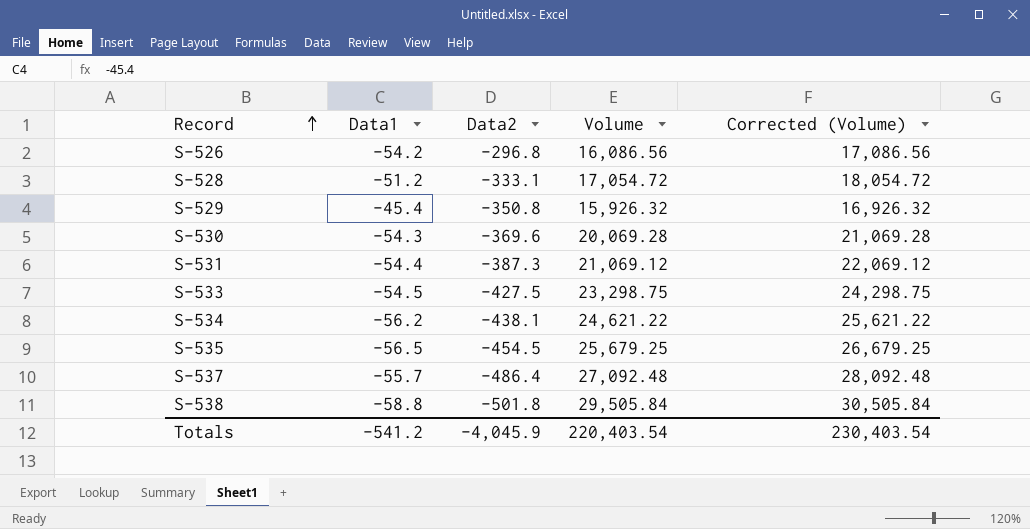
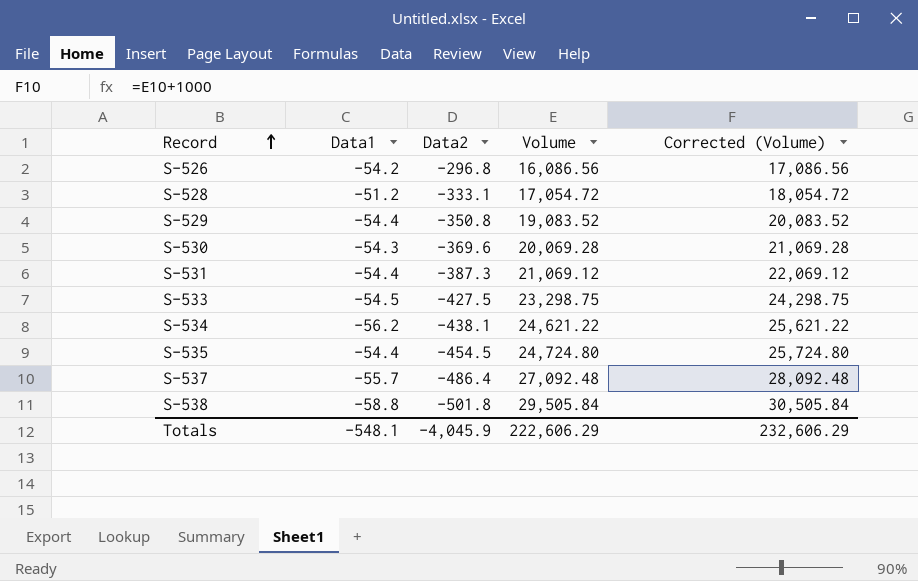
S-529 | Data1: -45.4 -> -54.4
S-529 | Volume: 15,926.32 -> 19,083.52
S-529 | Corrected (Volume): 16,926.32 -> 20,083.52
S-535 | Data1: -56.5 -> -54.4
S-535 | Volume: 25,679.25 -> 24,724.80
S-535 | Corrected (Volume): 26,679.25 -> 25,724.80
Totals | Data1: -541.2 -> -548.1
Totals | Volume: 220,403.54 -> 222,606.29
Totals | Corrected (Volume): 230,403.54 -> 232,606.29

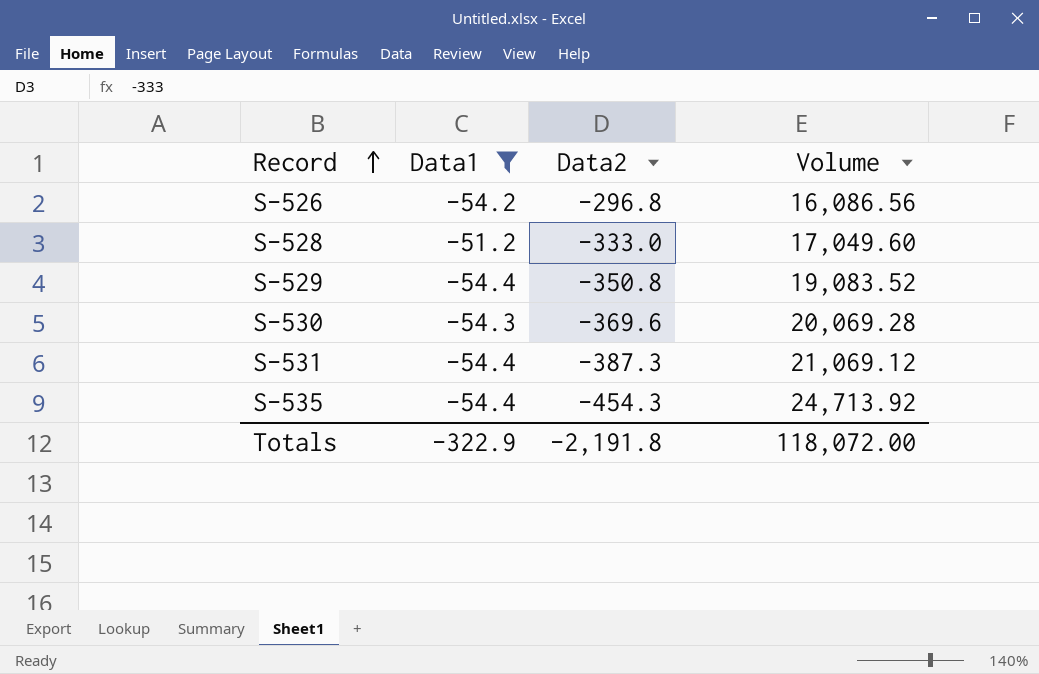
filter: none -> Data1 >= -54.4
column Corrected (Volume) | formula: [Volume] + 1000 -> none
S-528 | Data2: -333.1 -> -333.0
S-528 | Volume: 17,054.72 -> 17,049.60
S-535 | Data2: -454.5 -> -454.3
S-535 | Volume: 24,724.80 -> 24,713.92
Totals | Data1: -548.1 -> -322.9
Totals | Data2: -4,045.9 -> -2,191.8
Totals | Volume: 222,606.29 -> 118,072.00

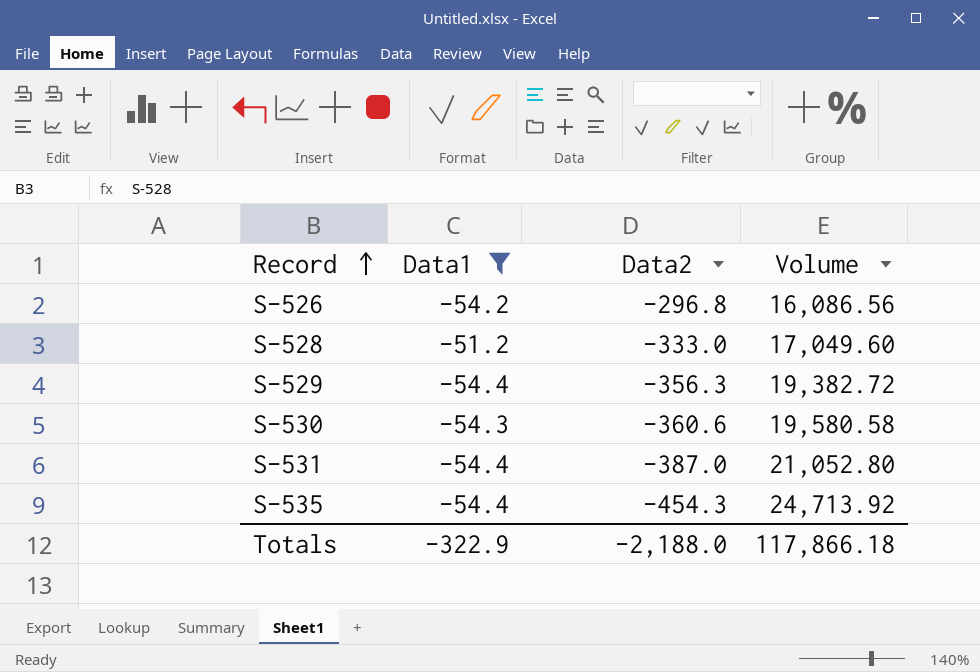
S-529 | Data2: -350.8 -> -356.3
S-529 | Volume: 19,083.52 -> 19,382.72
S-530 | Data2: -369.6 -> -360.6
S-530 | Volume: 20,069.28 -> 19,580.58
S-531 | Data2: -387.3 -> -387.0
S-531 | Volume: 21,069.12 -> 21,052.80
Totals | Data2: -2,191.8 -> -2,188.0
Totals | Volume: 118,072.00 -> 117,866.18

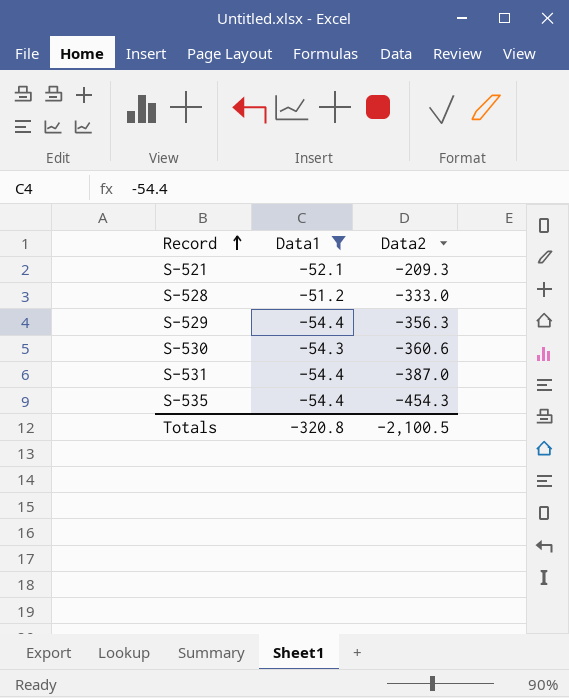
column Volume | formula: [Data1] * [Data2] -> none
row S-526: -54.2 | -296.8 | 16,086.56 -> none
row S-521: none -> -52.1 | -209.3
Totals | Data1: -322.9 -> -320.8
Totals | Data2: -2,188.0 -> -2,100.5

